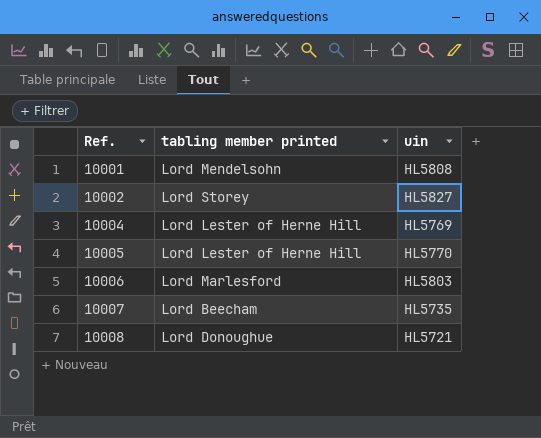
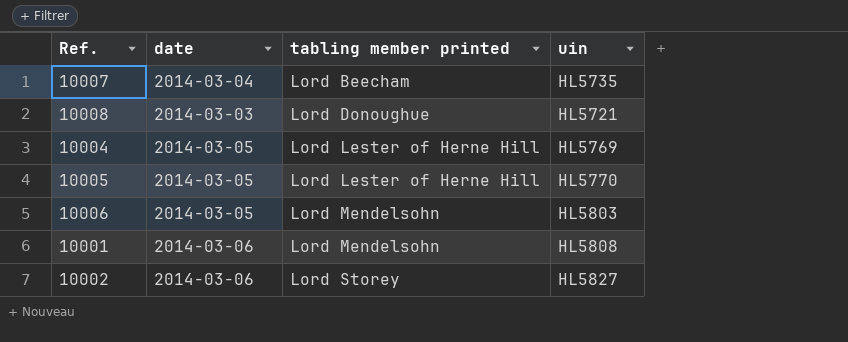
row order: Ref. ascending -> tabling member printed ascending
column date | position: none -> 2
10006 | tabling member printed: Lord Marlesford -> Lord Mendelsohn

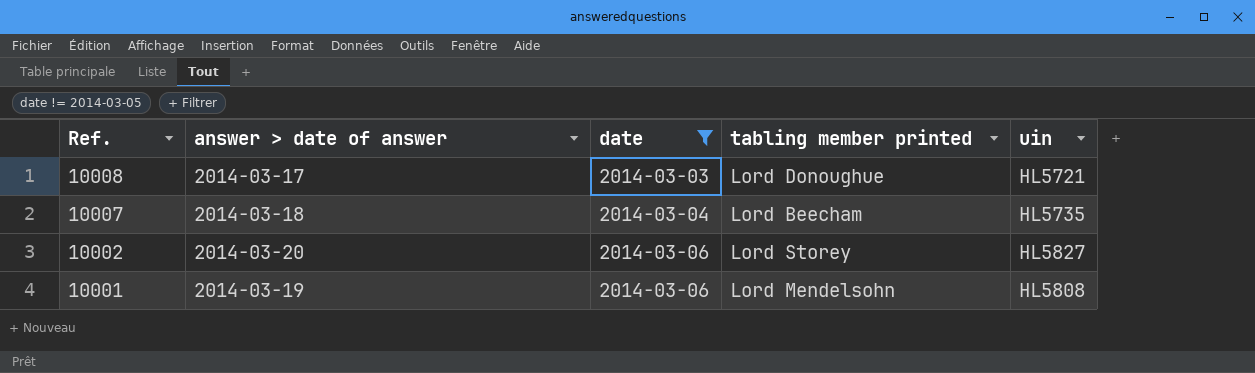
filter: none -> date != 2014-03-05
row order: tabling member printed ascending -> Ref. descending
column answer > date of answer | position: none -> 2

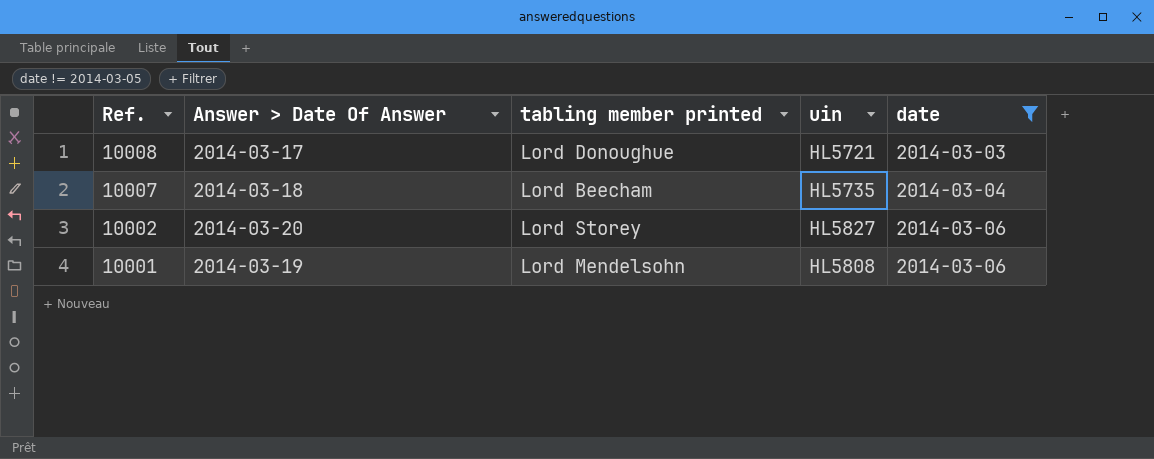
column name: answer > date of answer -> Answer > Date Of Answer
column date | position: 3 -> 5

